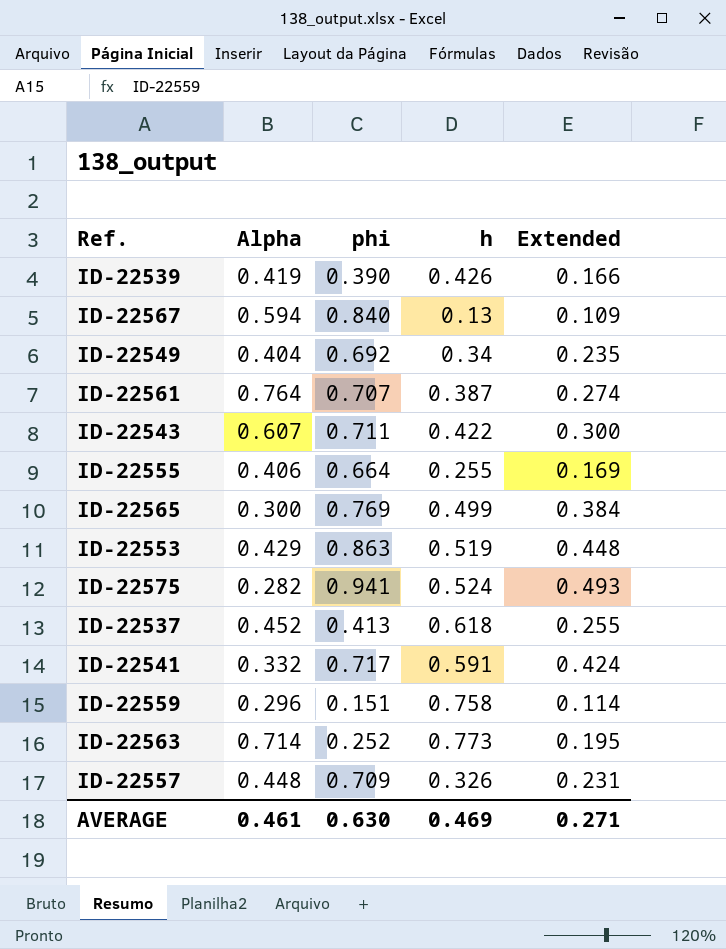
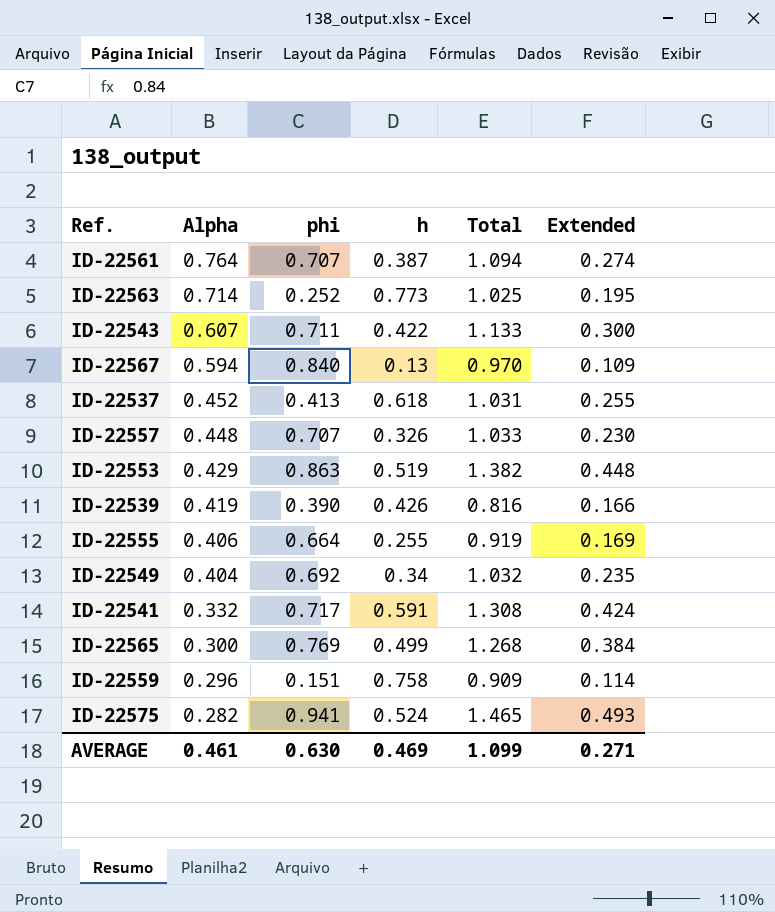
row order: none -> Alpha descending
column Total | formula: none -> [phi] + [h]
ID-22557 | phi: 0.709 -> 0.707
ID-22557 | Extended: 0.231 -> 0.230

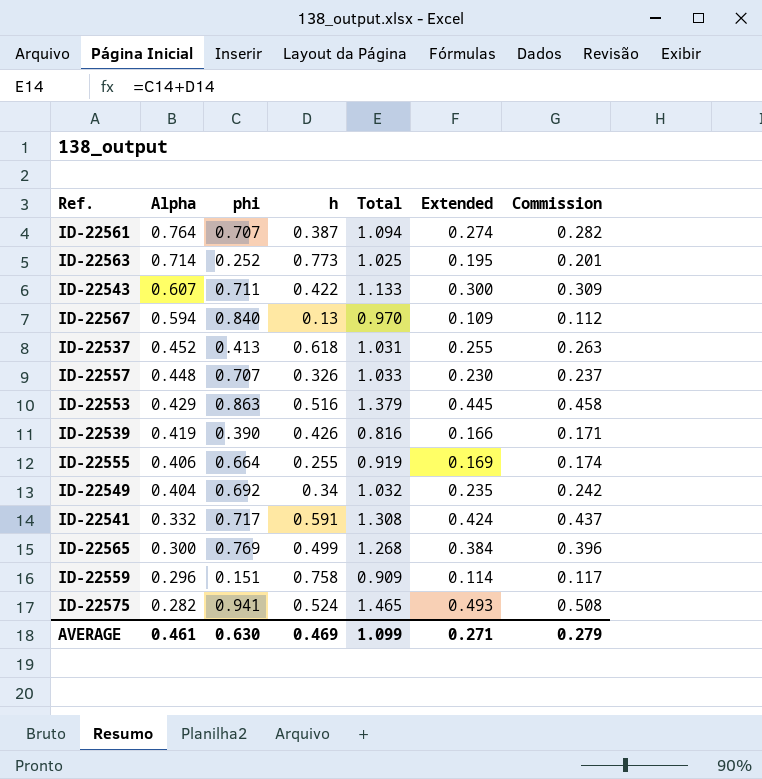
column Commission | formula: none -> [Extended] * 1.03
ID-22553 | h: 0.519 -> 0.516
ID-22553 | Total: 1.382 -> 1.379
ID-22553 | Extended: 0.448 -> 0.445

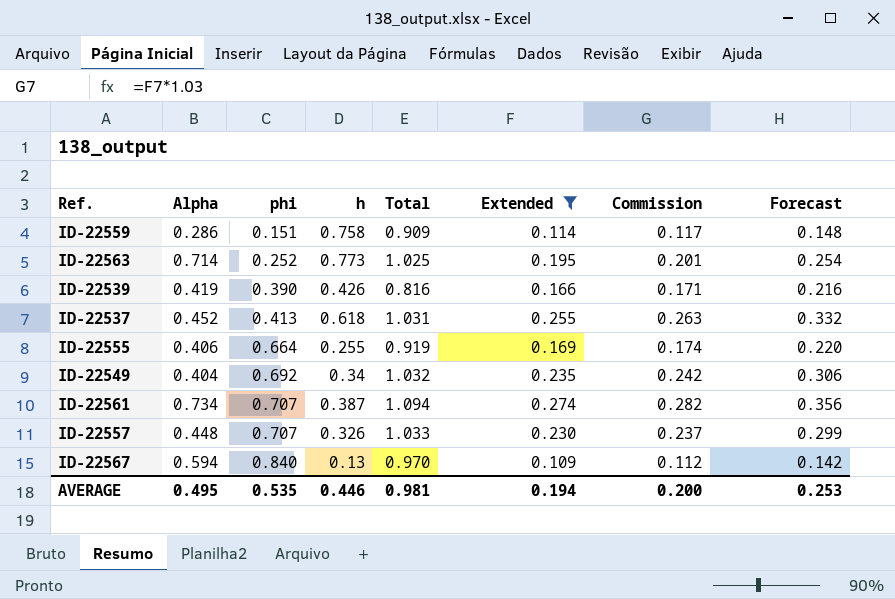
filter: none -> Extended <= 0.274
row order: Alpha descending -> phi ascending
column Forecast | formula: none -> [Extended] * 1.3
ID-22559 | Alpha: 0.296 -> 0.286
ID-22561 | Alpha: 0.764 -> 0.734
AVERAGE | Alpha: 0.461 -> 0.495
AVERAGE | phi: 0.630 -> 0.535
AVERAGE | h: 0.469 -> 0.446
AVERAGE | Total: 1.099 -> 0.981
AVERAGE | Extended: 0.271 -> 0.194
AVERAGE | Commission: 0.279 -> 0.200

